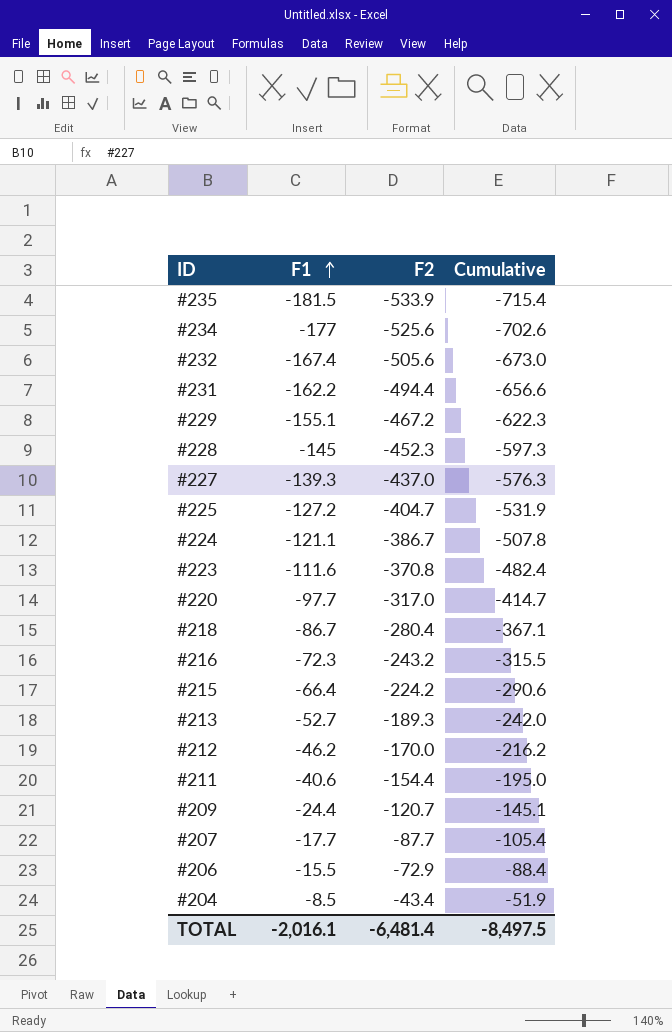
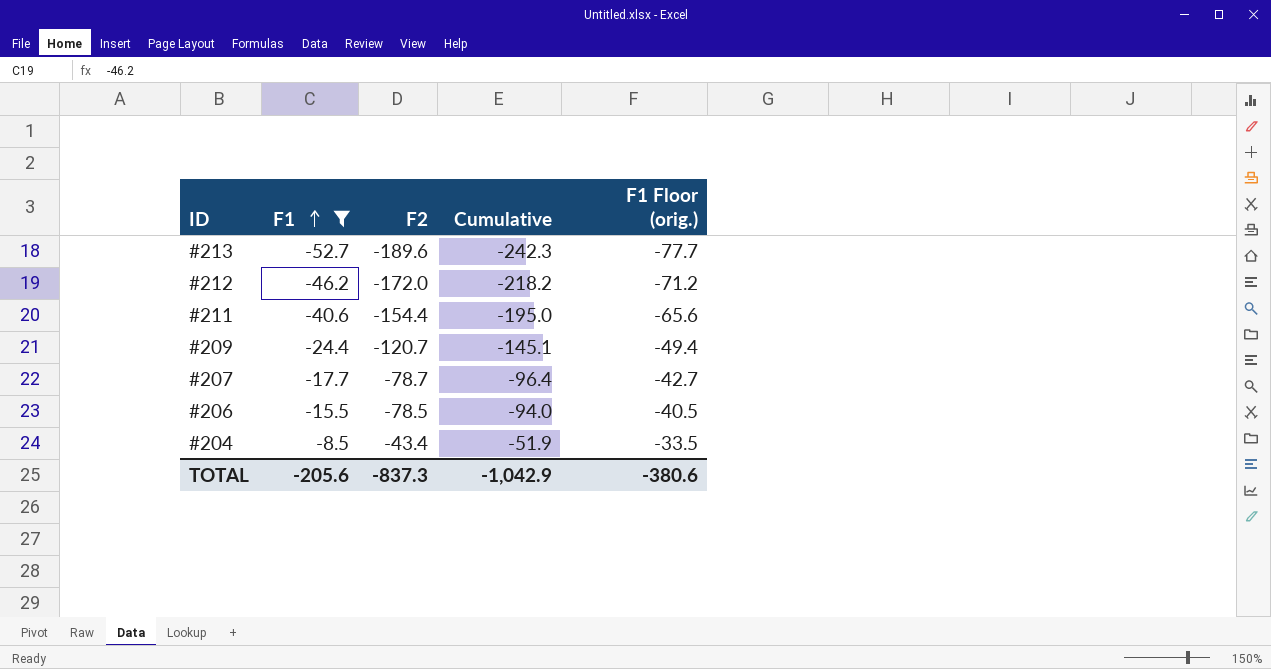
filter: none -> F1 >= -52.7
column F1 Floor (orig.) | formula: none -> [F1] - 25
#213 | F2: -189.3 -> -189.6
#213 | Cumulative: -242.0 -> -242.3
#212 | F2: -170.0 -> -172.0
#212 | Cumulative: -216.2 -> -218.2
#207 | F2: -87.7 -> -78.7
#207 | Cumulative: -105.4 -> -96.4
#206 | F2: -72.9 -> -78.5
#206 | Cumulative: -88.4 -> -94.0
TOTAL | F1: -2,016.1 -> -205.6
TOTAL | F2: -6,481.4 -> -837.3
TOTAL | Cumulative: -8,497.5 -> -1,042.9

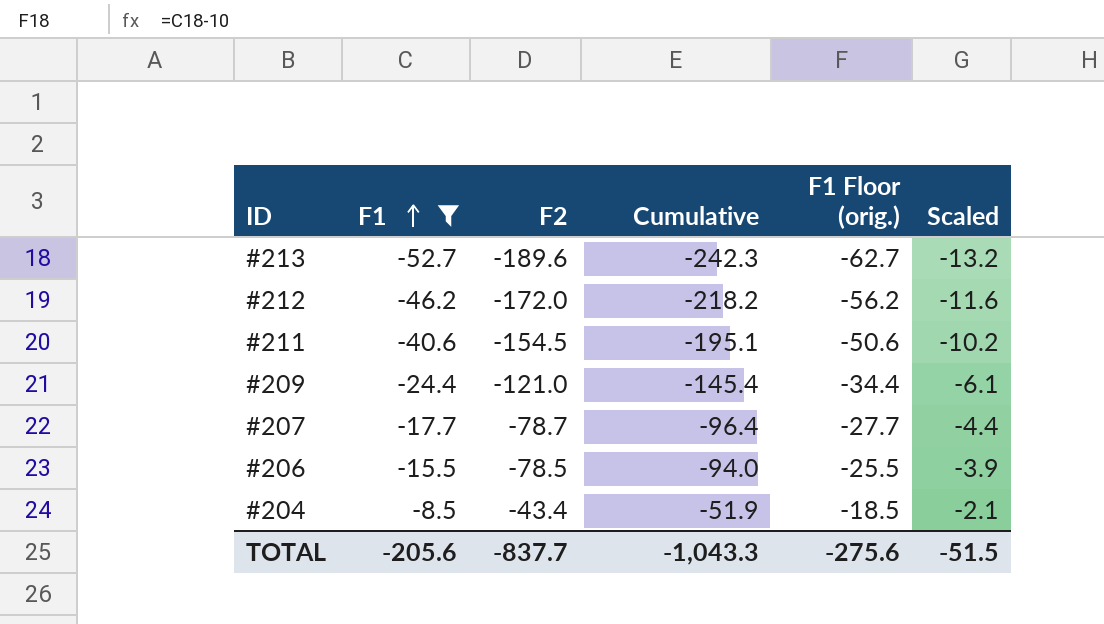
column F1 Floor (orig.) | formula: [F1] - 25 -> [F1] - 10
column Scaled | formula: none -> [F1] * 0.25
#211 | F2: -154.4 -> -154.5
#211 | Cumulative: -195.0 -> -195.1
#209 | F2: -120.7 -> -121.0
#209 | Cumulative: -145.1 -> -145.4
TOTAL | F2: -837.3 -> -837.7
TOTAL | Cumulative: -1,042.9 -> -1,043.3
TOTAL | F1 Floor (orig.): -380.6 -> -275.6

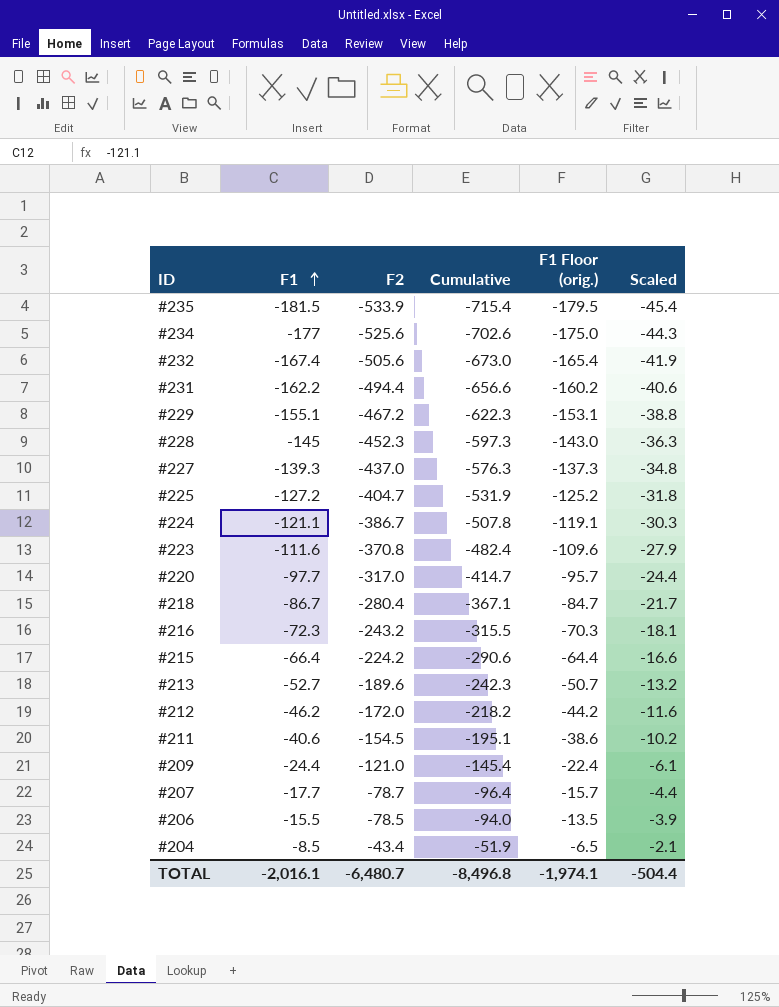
filter: F1 >= -52.7 -> none
column F1 Floor (orig.) | formula: [F1] - 10 -> [F1] + 2
TOTAL | F1: -205.6 -> -2,016.1
TOTAL | F2: -837.7 -> -6,480.7
TOTAL | Cumulative: -1,043.3 -> -8,496.8
TOTAL | F1 Floor (orig.): -275.6 -> -1,974.1
TOTAL | Scaled: -51.5 -> -504.4

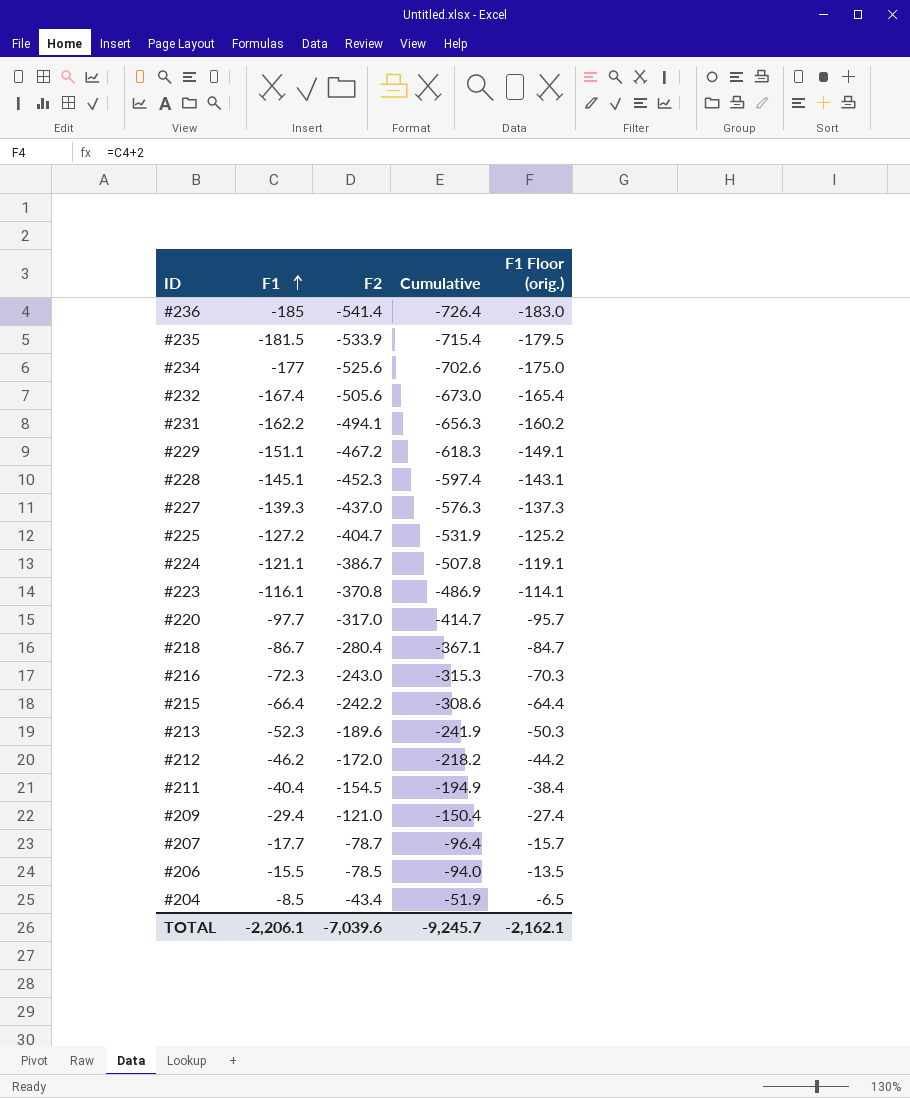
column Scaled | formula: [F1] * 0.25 -> none
row #236: none -> -185 | -541.4 | -726.4 | -183.0
#231 | F2: -494.4 -> -494.1
#231 | Cumulative: -656.6 -> -656.3
#229 | F1: -155.1 -> -151.1
#229 | Cumulative: -622.3 -> -618.3
#229 | F1 Floor (orig.): -153.1 -> -149.1
#228 | F1: -145 -> -145.1
#228 | Cumulative: -597.3 -> -597.4
#228 | F1 Floor (orig.): -143.0 -> -143.1
#223 | F1: -111.6 -> -116.1
#223 | Cumulative: -482.4 -> -486.9
#223 | F1 Floor (orig.): -109.6 -> -114.1
#216 | F2: -243.2 -> -243.0
#216 | Cumulative: -315.5 -> -315.3
#215 | F2: -224.2 -> -242.2
#215 | Cumulative: -290.6 -> -308.6
#213 | F1: -52.7 -> -52.3
#213 | Cumulative: -242.3 -> -241.9
#213 | F1 Floor (orig.): -50.7 -> -50.3
#211 | F1: -40.6 -> -40.4
#211 | Cumulative: -195.1 -> -194.9
#211 | F1 Floor (orig.): -38.6 -> -38.4
#209 | F1: -24.4 -> -29.4
#209 | Cumulative: -145.4 -> -150.4
#209 | F1 Floor (orig.): -22.4 -> -27.4
TOTAL | F1: -2,016.1 -> -2,206.1
TOTAL | F2: -6,480.7 -> -7,039.6
TOTAL | Cumulative: -8,496.8 -> -9,245.7
TOTAL | F1 Floor (orig.): -1,974.1 -> -2,162.1

